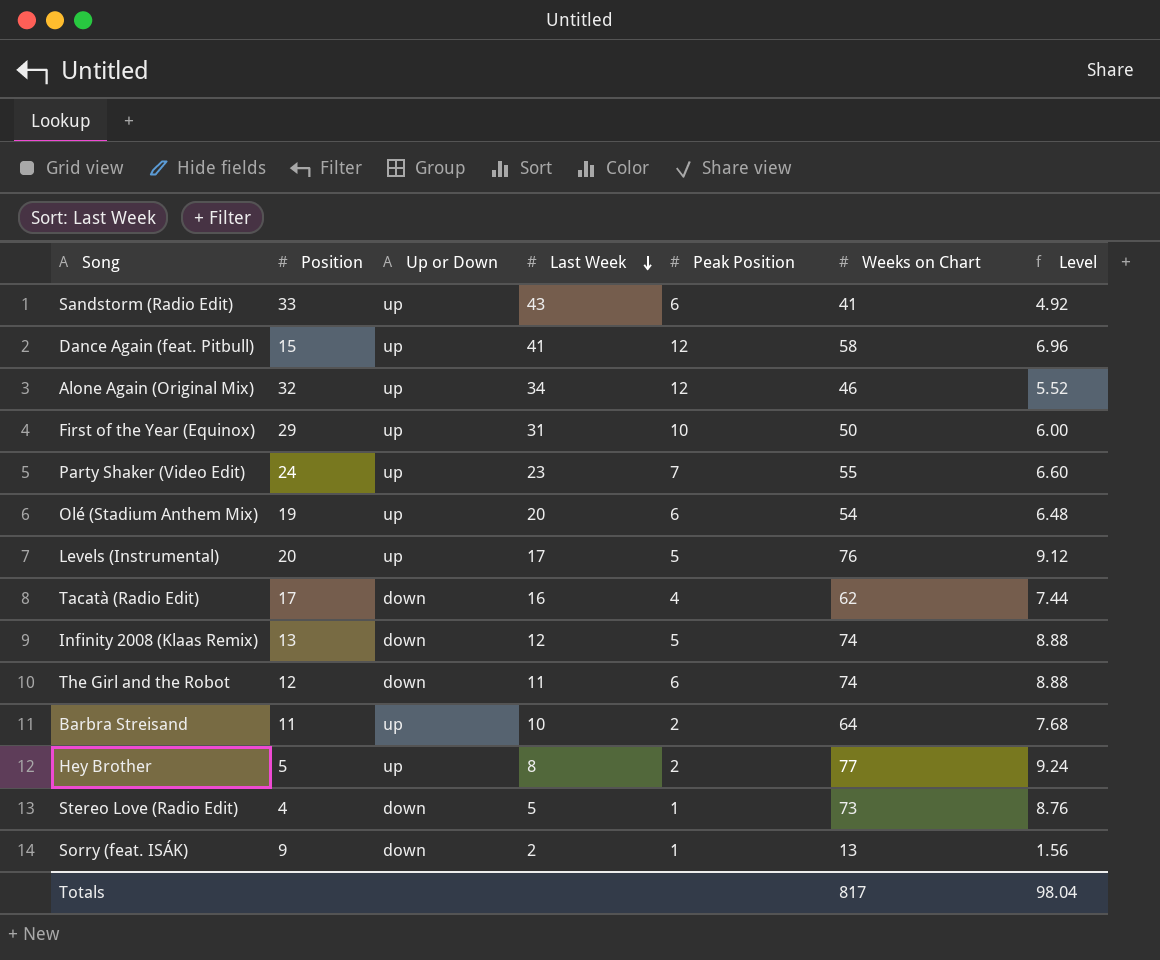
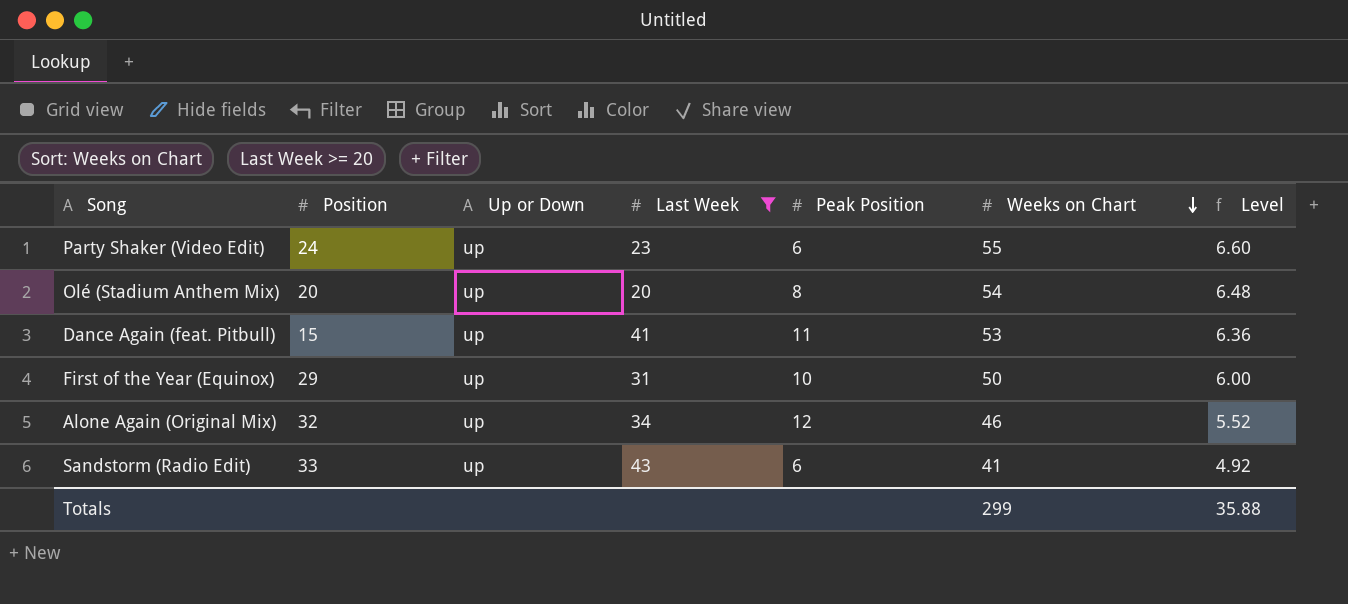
filter: none -> Last Week >= 20
row order: Last Week descending -> Weeks on Chart descending
Party Shaker (Video Edit) | Peak Position: 7 -> 6
Olé (Stadium Anthem Mix) | Position: 19 -> 20
Olé (Stadium Anthem Mix) | Peak Position: 6 -> 8
Dance Again (feat. Pitbull) | Peak Position: 12 -> 11
Dance Again (feat. Pitbull) | Weeks on Chart: 58 -> 53
Dance Again (feat. Pitbull) | Level: 6.96 -> 6.36
Totals | Weeks on Chart: 817 -> 299
Totals | Level: 98.04 -> 35.88

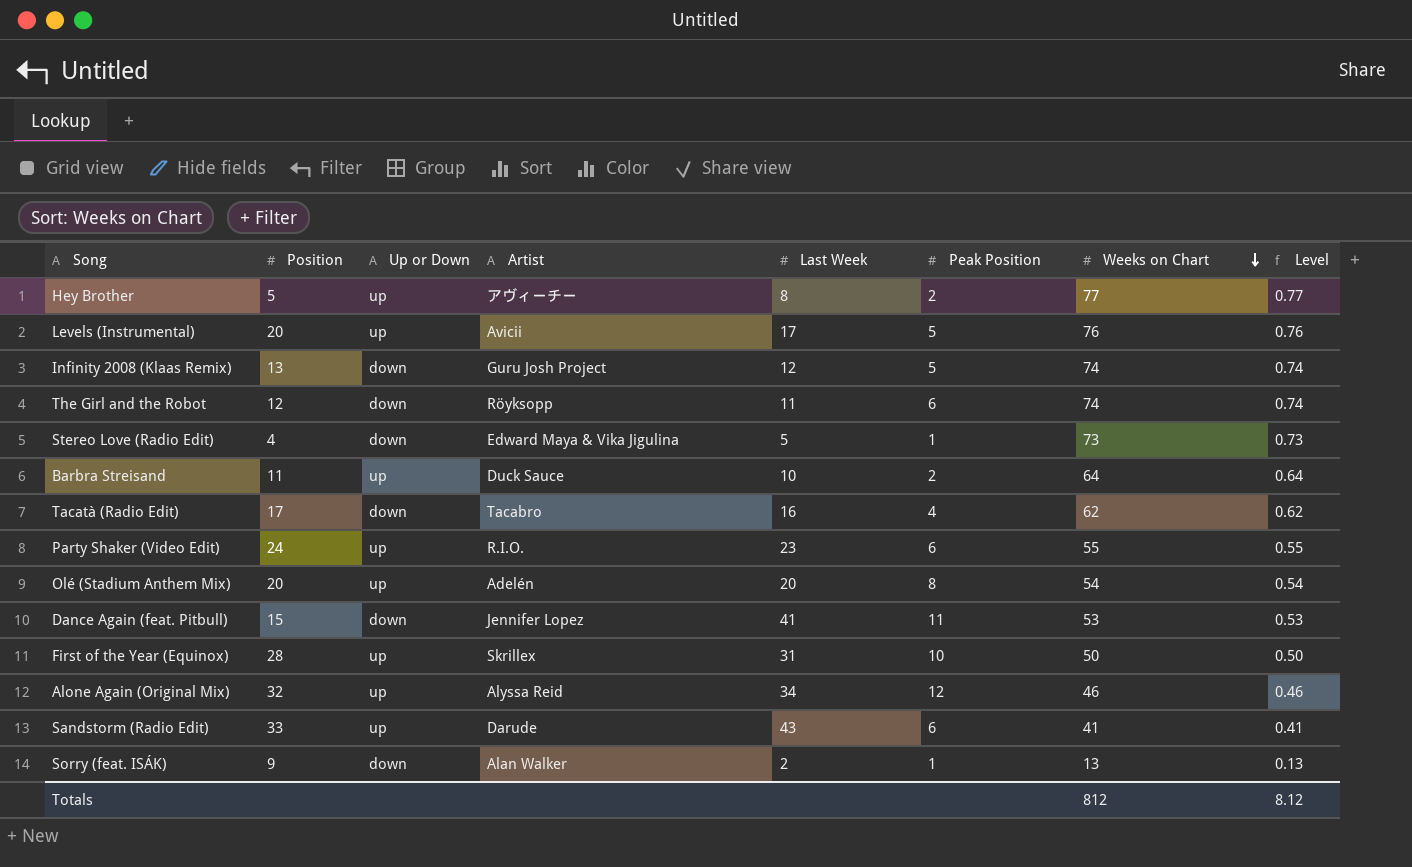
filter: Last Week >= 20 -> none
column Artist | position: none -> 4
column Level | formula: [Weeks on Chart] * 0.12 -> [Weeks on Chart] * 0.01
Dance Again (feat. Pitbull) | Up or Down: up -> down
First of the Year (Equinox) | Position: 29 -> 28
Totals | Weeks on Chart: 299 -> 812
Totals | Level: 35.88 -> 8.12

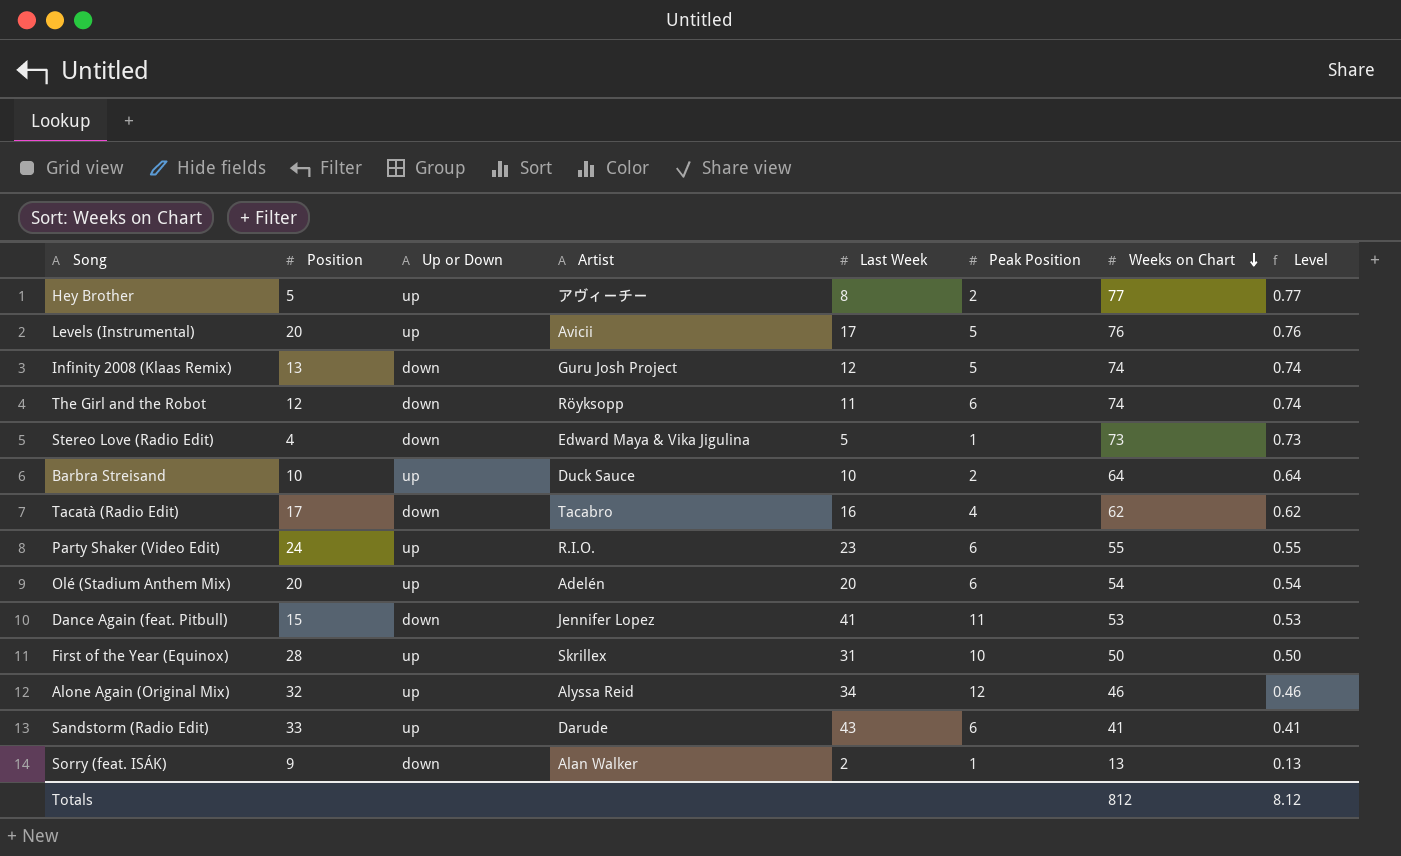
Barbra Streisand | Position: 11 -> 10
Olé (Stadium Anthem Mix) | Peak Position: 8 -> 6

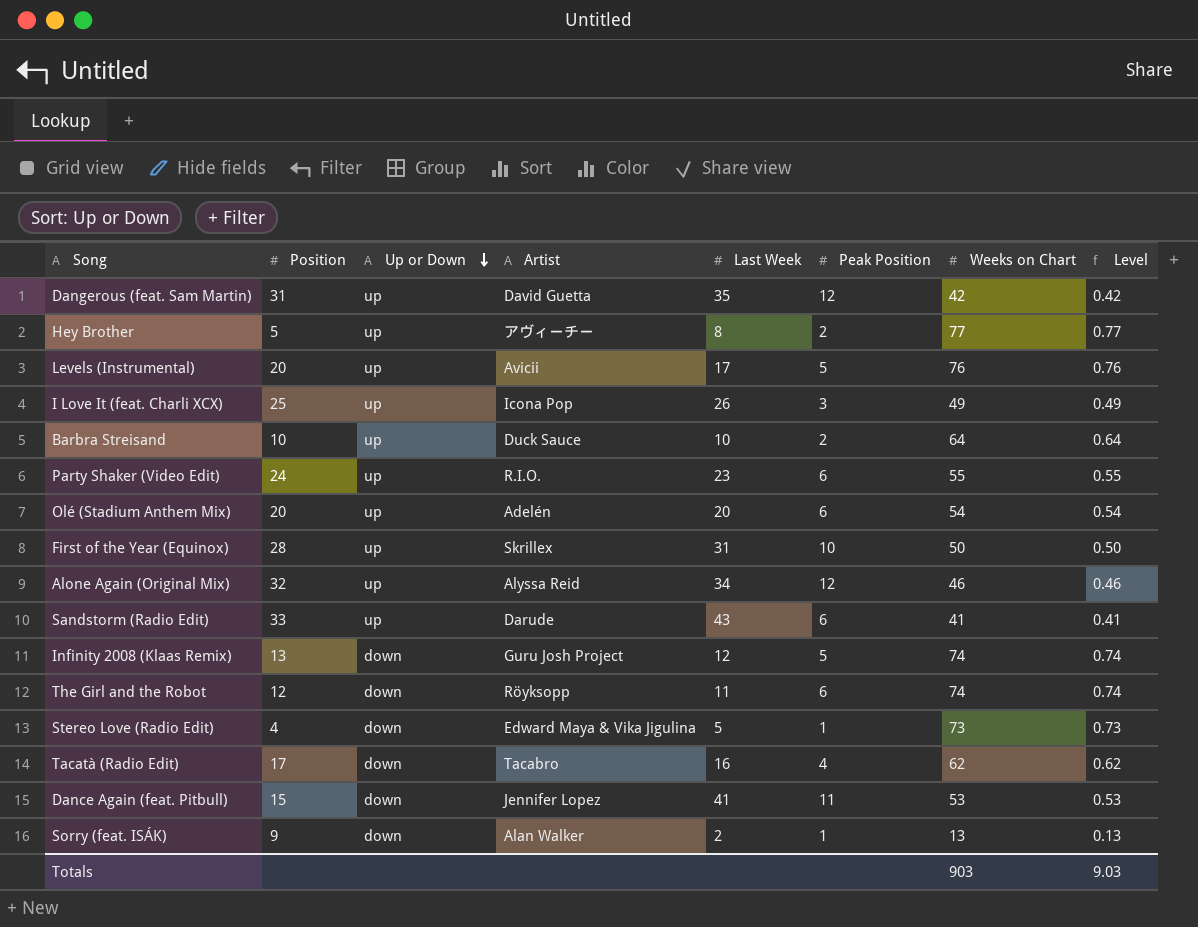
row order: Weeks on Chart descending -> Up or Down descending
row Dangerous (feat. Sam Martin): none -> 31 | up | David Guetta | 35 | 12 | 42 | 0.42
row I Love It (feat. Charli XCX): none -> 25 | up | Icona Pop | 26 | 3 | 49 | 0.49
Totals | Weeks on Chart: 812 -> 903
Totals | Level: 8.12 -> 9.03

